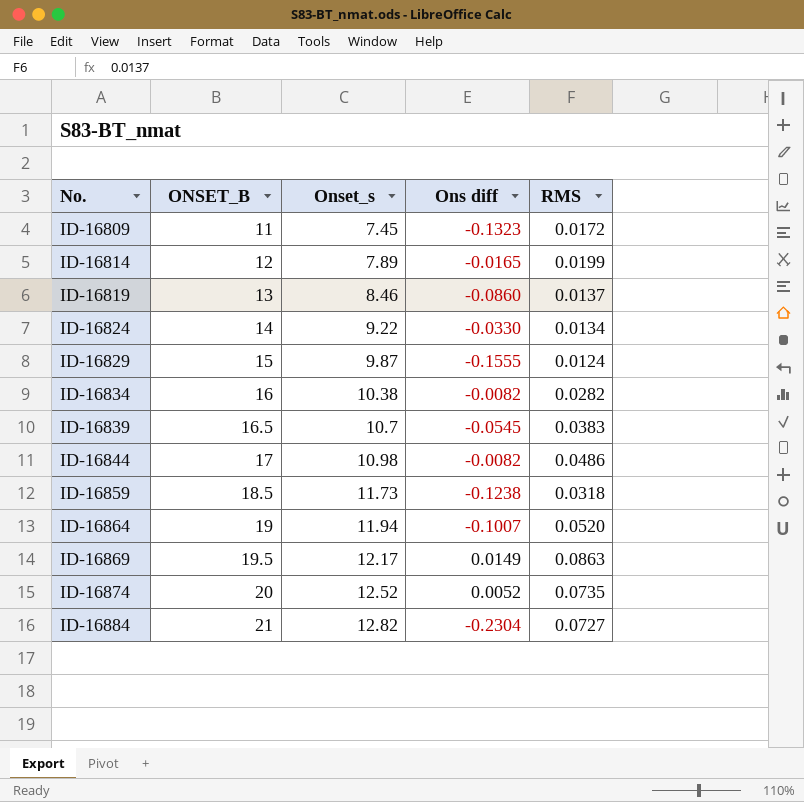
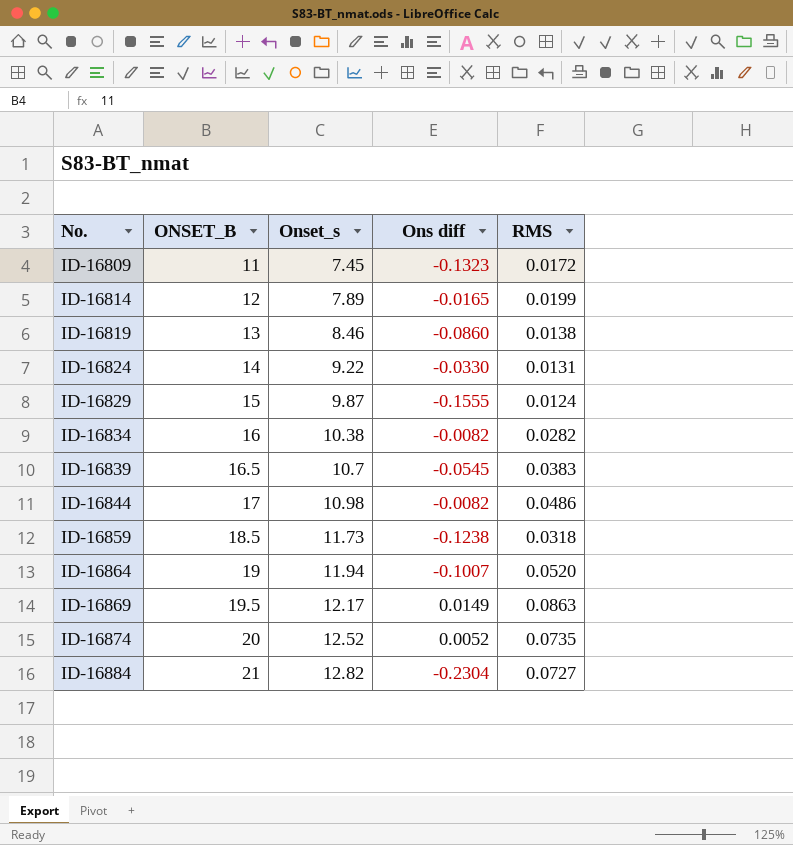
ID-16819 | RMS: 0.0137 -> 0.0138
ID-16824 | RMS: 0.0134 -> 0.0131

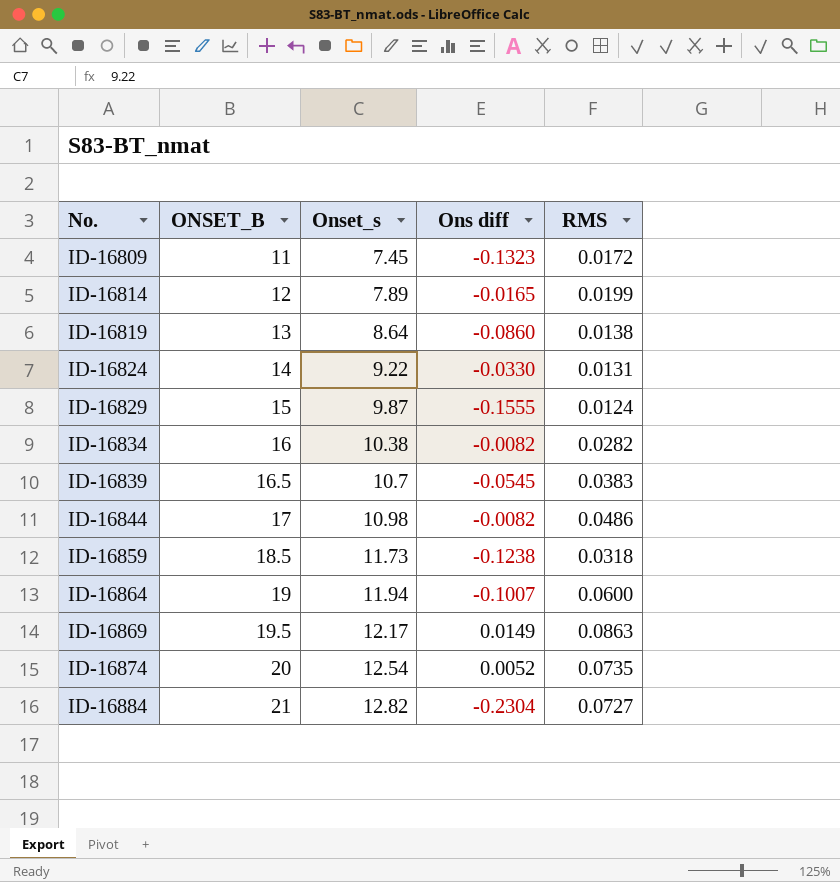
ID-16819 | Onset_s: 8.46 -> 8.64
ID-16864 | RMS: 0.0520 -> 0.0600
ID-16874 | Onset_s: 12.52 -> 12.54

